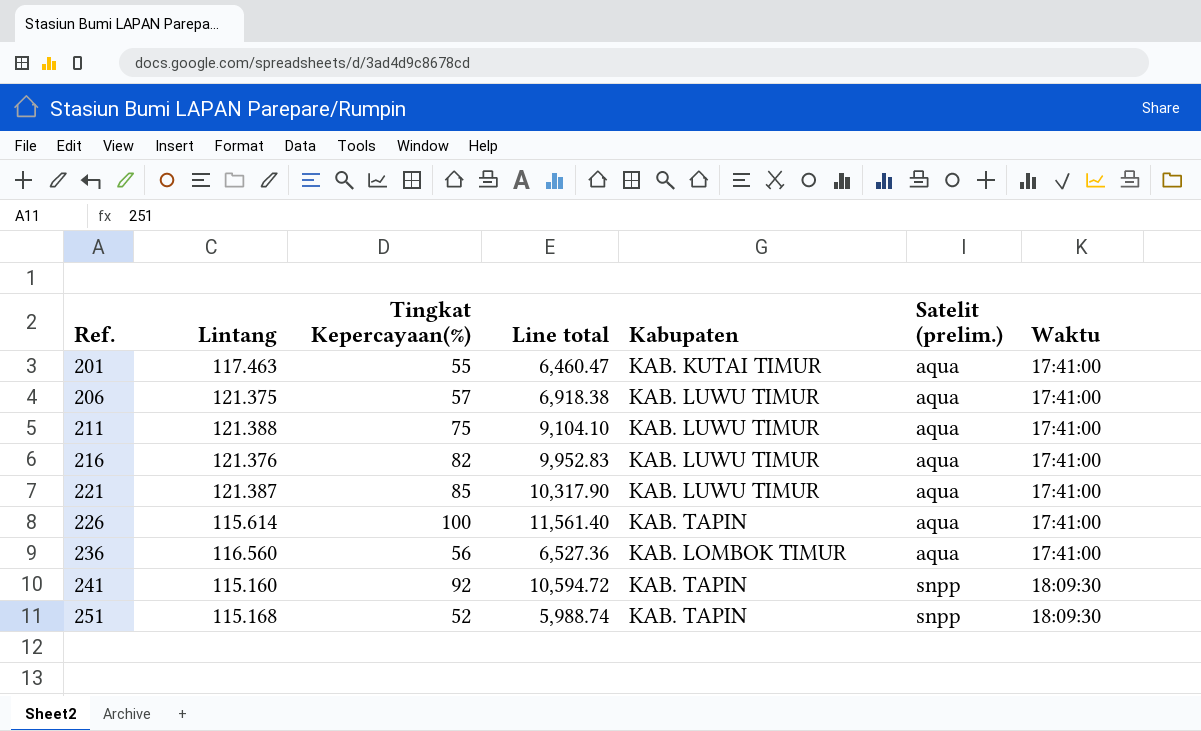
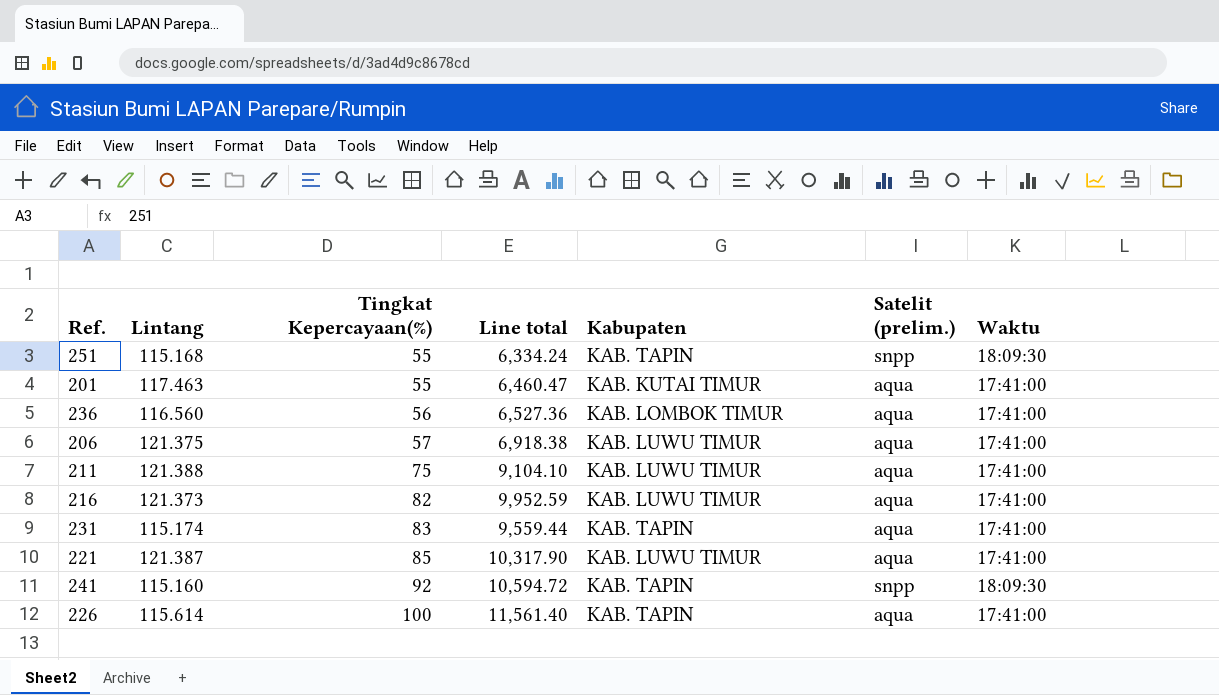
row order: Ref. ascending -> Tingkat Kepercayaan(%) ascending
251 | Tingkat Kepercayaan(%): 52 -> 55
251 | Line total: 5,988.74 -> 6,334.24
216 | Lintang: 121.376 -> 121.373
216 | Line total: 9,952.83 -> 9,952.59
row 231: none -> 115.174 | 83 | 9,559.44 | KAB. TAPIN | aqua | 17:41:00

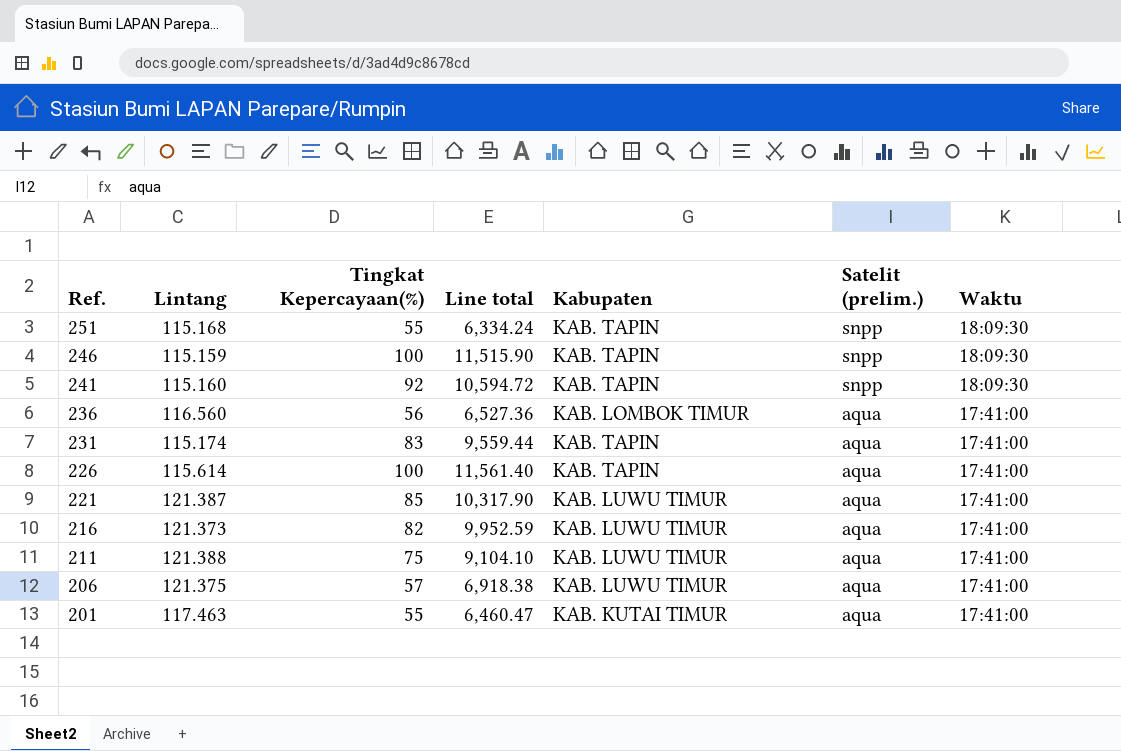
row order: Tingkat Kepercayaan(%) ascending -> Ref. descending
row 246: none -> 115.159 | 100 | 11,515.90 | KAB. TAPIN | snpp | 18:09:30

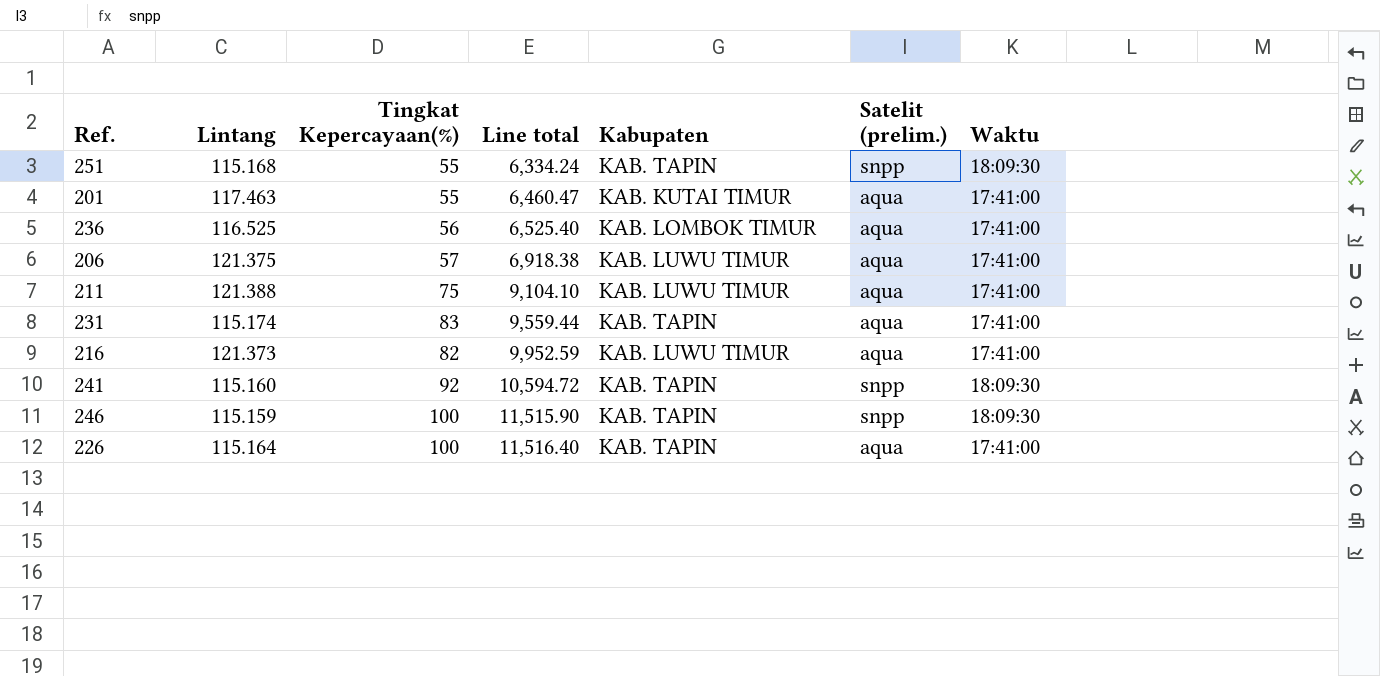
row order: Ref. descending -> Line total ascending
row 221: 121.387 | 85 | 10,317.90 | KAB. LUWU TIMUR | aqua | 17:41:00 -> none
236 | Lintang: 116.560 -> 116.525
236 | Line total: 6,527.36 -> 6,525.40
226 | Lintang: 115.614 -> 115.164
226 | Line total: 11,561.40 -> 11,516.40

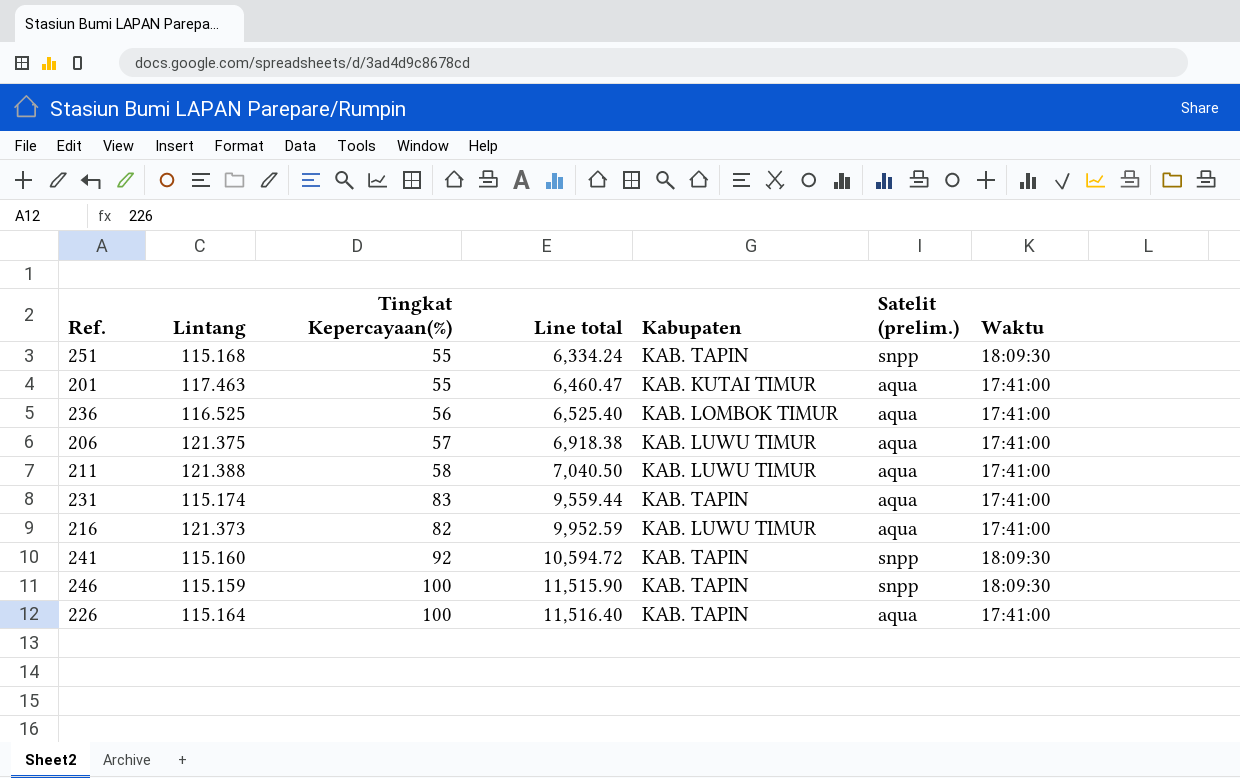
211 | Tingkat Kepercayaan(%): 75 -> 58
211 | Line total: 9,104.10 -> 7,040.50

